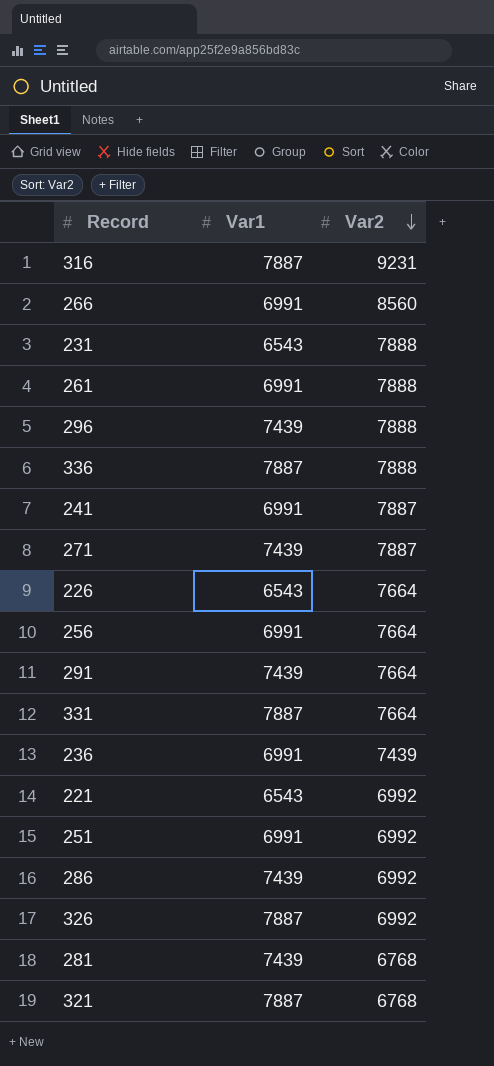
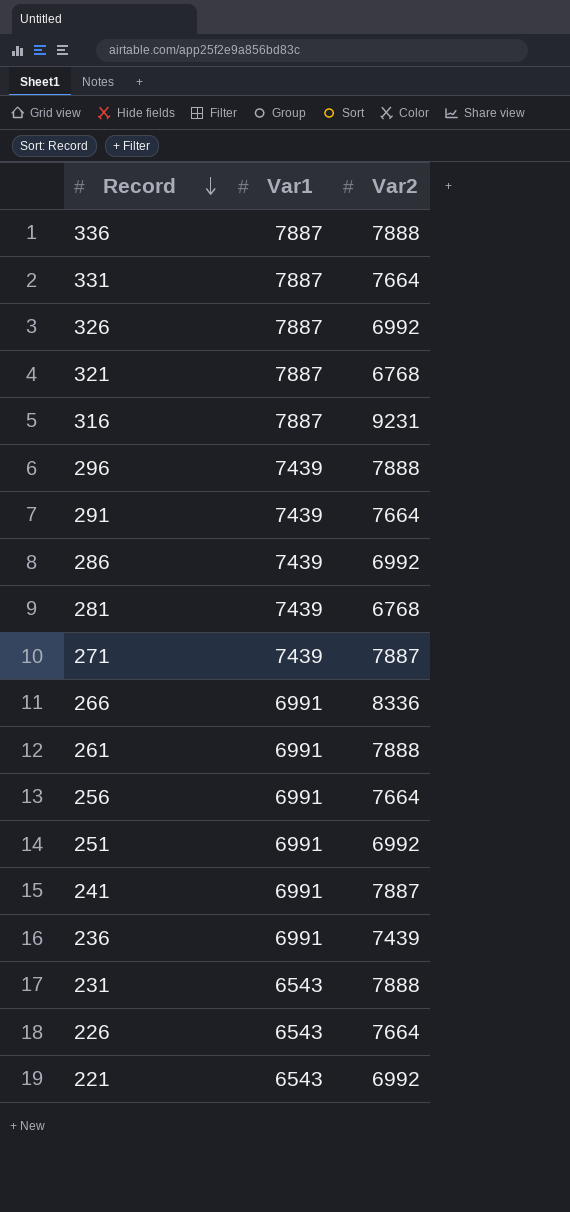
row order: Var2 descending -> Record descending
266 | Var2: 8560 -> 8336

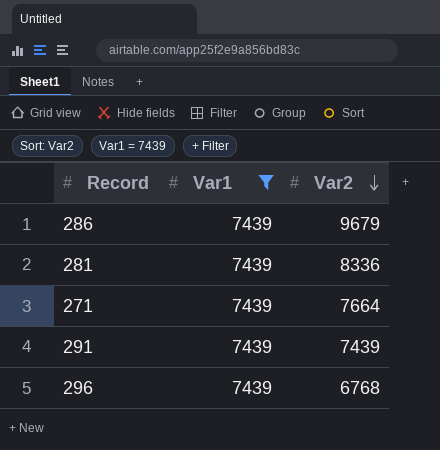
filter: none -> Var1 = 7439
row order: Record descending -> Var2 descending
286 | Var2: 6992 -> 9679
281 | Var2: 6768 -> 8336
271 | Var2: 7887 -> 7664
291 | Var2: 7664 -> 7439
296 | Var2: 7888 -> 6768

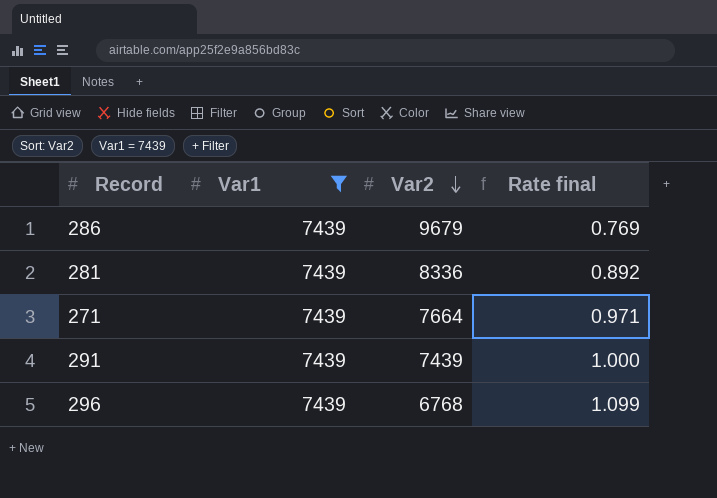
column Rate final | formula: none -> [Var1] / [Var2]

